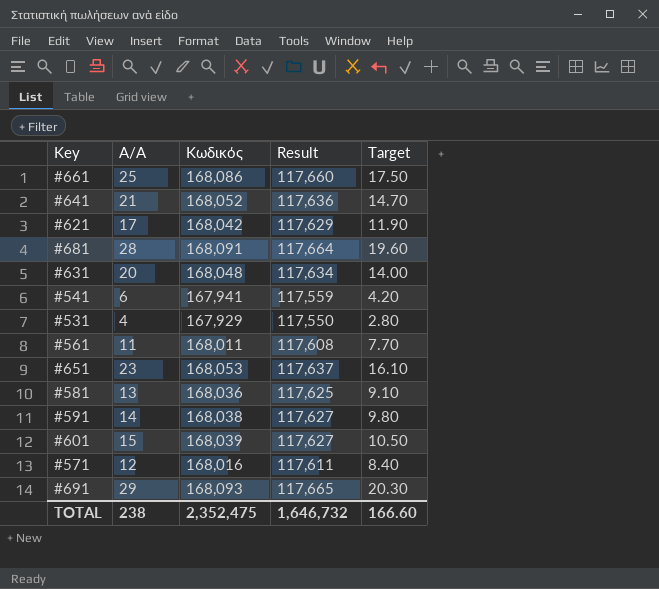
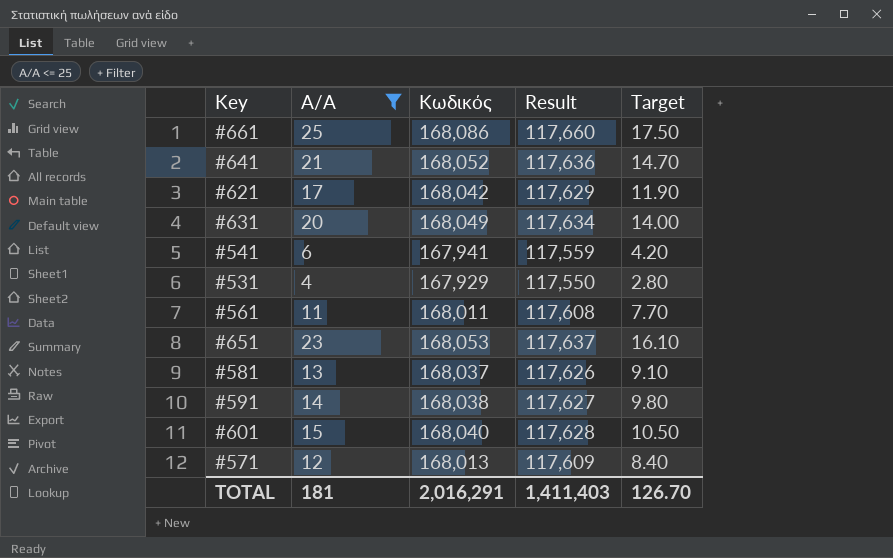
filter: none -> A/A <= 25
#631 | Κωδικός: 168,048 -> 168,049
#581 | Κωδικός: 168,036 -> 168,037
#581 | Result: 117,625 -> 117,626
#601 | Κωδικός: 168,039 -> 168,040
#601 | Result: 117,627 -> 117,628
#571 | Κωδικός: 168,016 -> 168,013
#571 | Result: 117,611 -> 117,609
TOTAL | A/A: 238 -> 181
TOTAL | Κωδικός: 2,352,475 -> 2,016,291
TOTAL | Result: 1,646,732 -> 1,411,403
TOTAL | Target: 166.60 -> 126.70

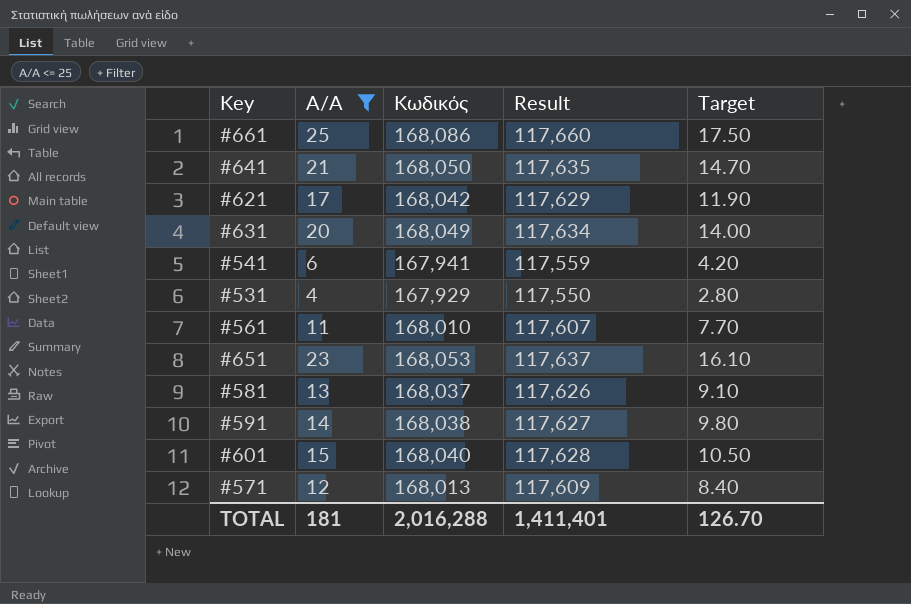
#641 | Κωδικός: 168,052 -> 168,050
#641 | Result: 117,636 -> 117,635
#561 | Κωδικός: 168,011 -> 168,010
#561 | Result: 117,608 -> 117,607
TOTAL | Κωδικός: 2,016,291 -> 2,016,288
TOTAL | Result: 1,411,403 -> 1,411,401

